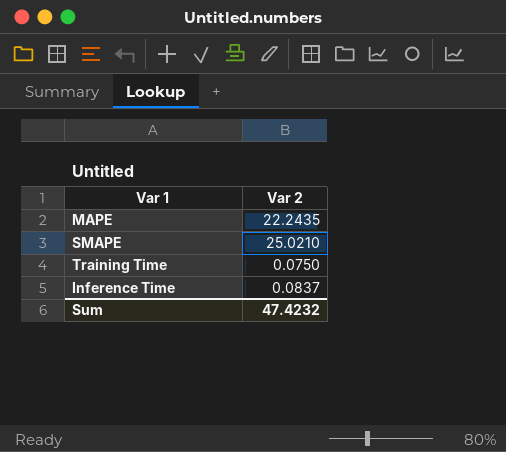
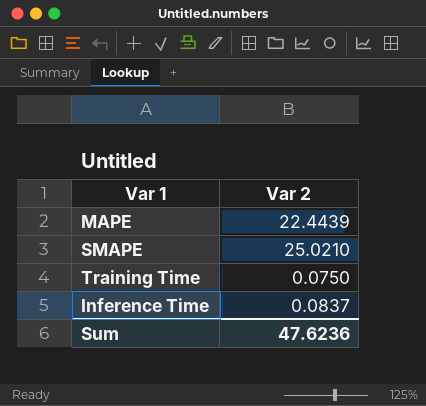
MAPE | Var 2: 22.2435 -> 22.4439
Sum | Var 2: 47.4232 -> 47.6236

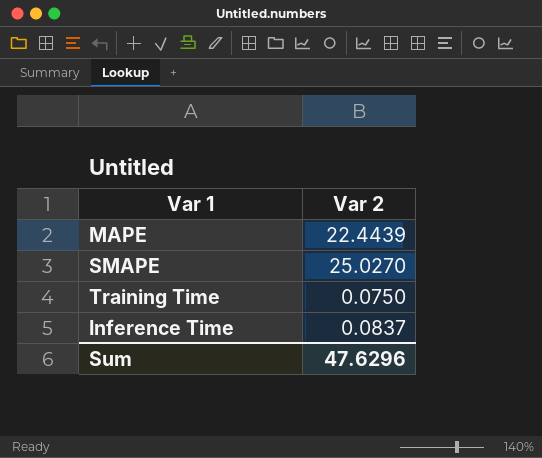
SMAPE | Var 2: 25.0210 -> 25.0270
Sum | Var 2: 47.6236 -> 47.6296

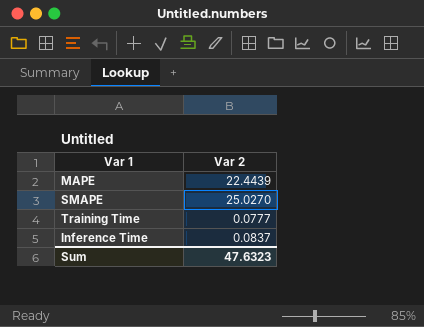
Training Time | Var 2: 0.0750 -> 0.0777
Sum | Var 2: 47.6296 -> 47.6323

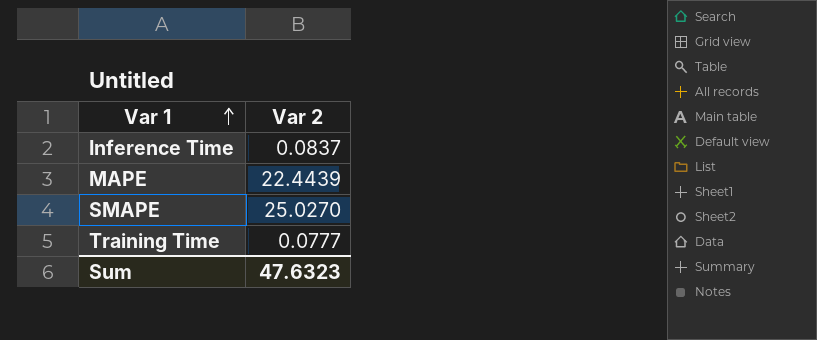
row order: none -> Var 1 ascending

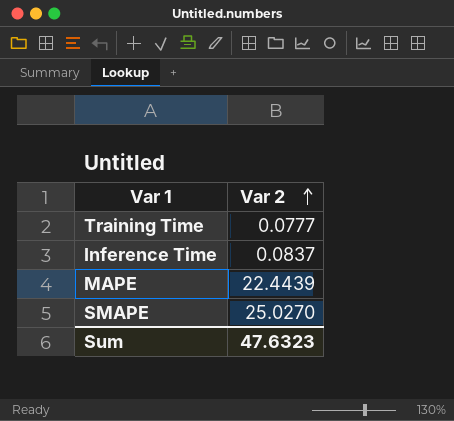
row order: Var 1 ascending -> Var 2 ascending

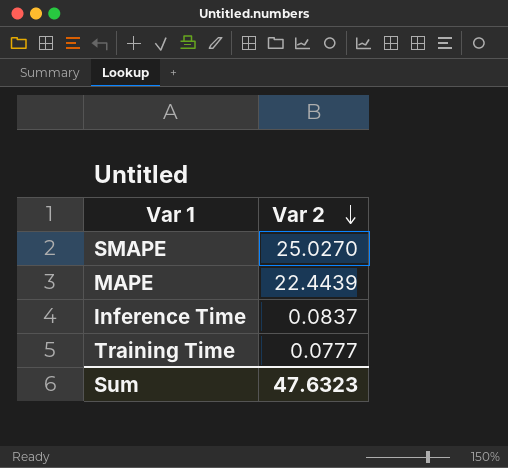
row order: Var 2 ascending -> Var 2 descending

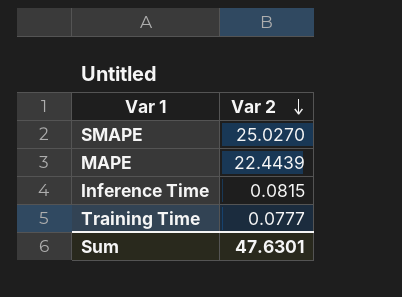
Inference Time | Var 2: 0.0837 -> 0.0815
Sum | Var 2: 47.6323 -> 47.6301

